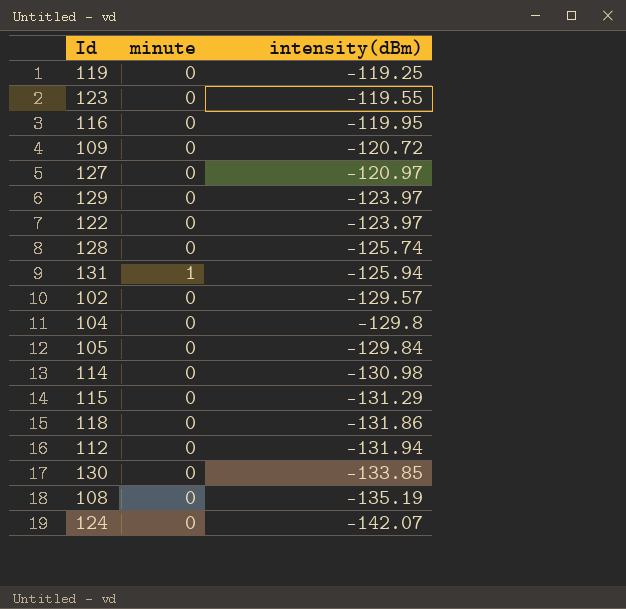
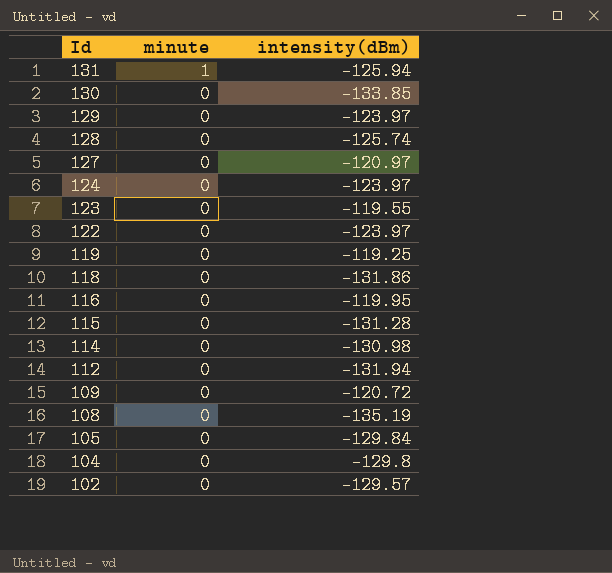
row order: intensity(dBm) descending -> Id descending
124 | intensity(dBm): -142.07 -> -123.97
115 | intensity(dBm): -131.29 -> -131.28

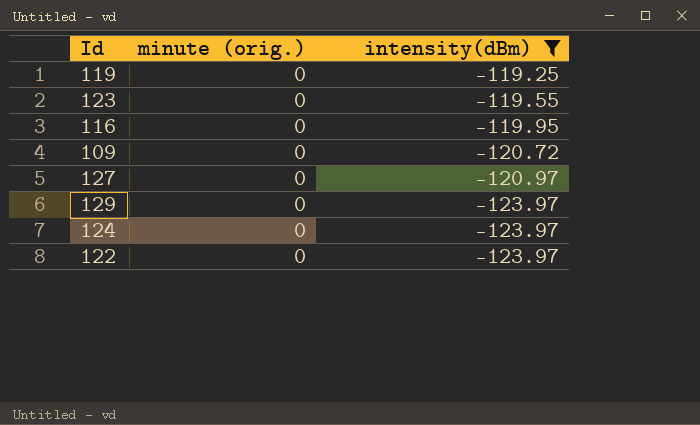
filter: none -> intensity(dBm) >= -123.97
row order: Id descending -> intensity(dBm) descending
column name: minute -> minute (orig.)

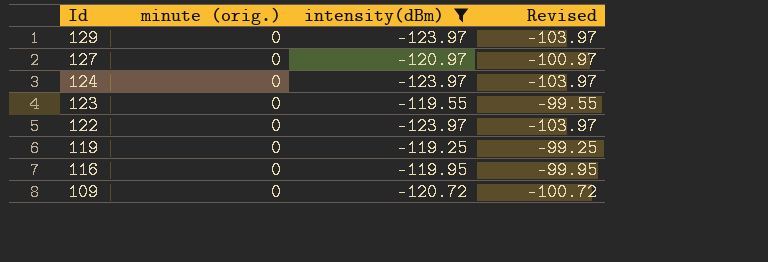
row order: intensity(dBm) descending -> Id descending
column Revised | formula: none -> [intensity(dBm)] + 20

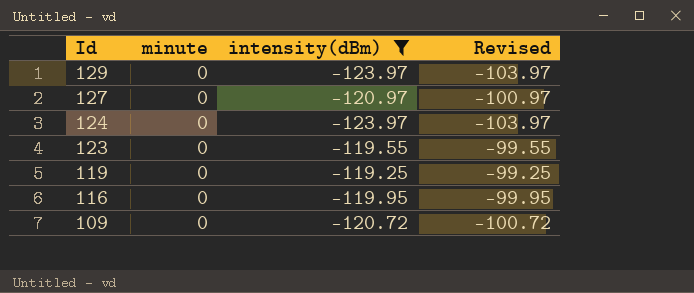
column name: minute (orig.) -> minute
row 122: 0 | -123.97 | -103.97 -> none

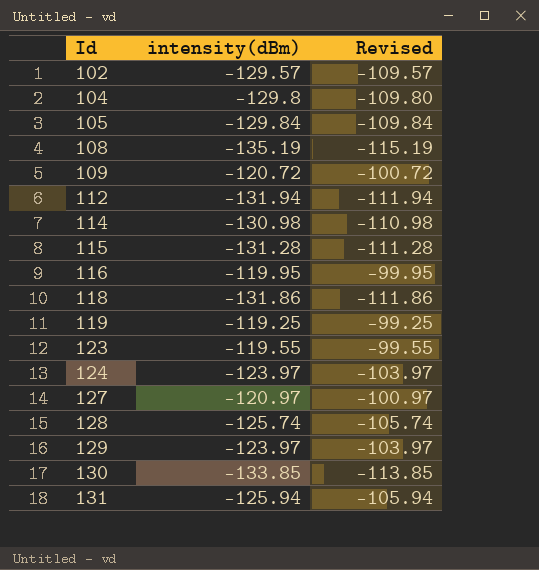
filter: intensity(dBm) >= -123.97 -> none
row order: Id descending -> Id ascending
column minute | position: 2 -> none

